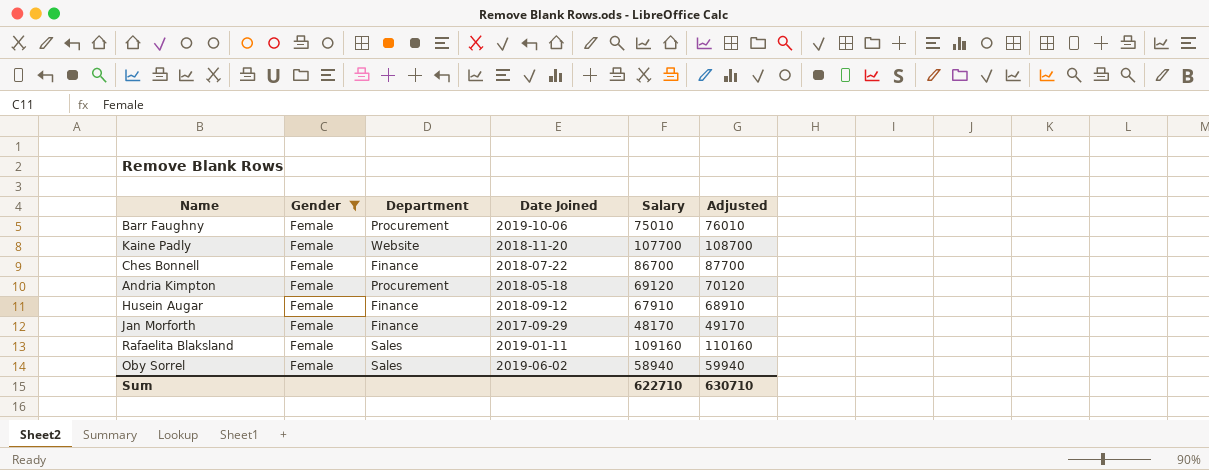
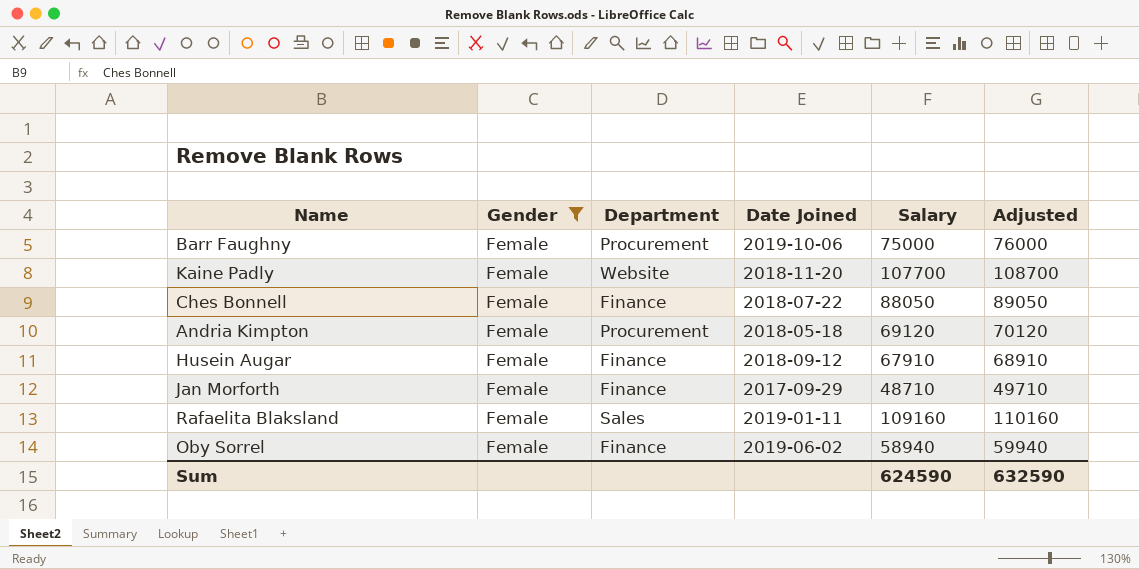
Barr Faughny | Salary: 75010 -> 75000
Barr Faughny | Adjusted: 76010 -> 76000
Ches Bonnell | Salary: 86700 -> 88050
Ches Bonnell | Adjusted: 87700 -> 89050
Jan Morforth | Salary: 48170 -> 48710
Jan Morforth | Adjusted: 49170 -> 49710
Oby Sorrel | Department: Sales -> Finance
Sum | Salary: 622710 -> 624590
Sum | Adjusted: 630710 -> 632590

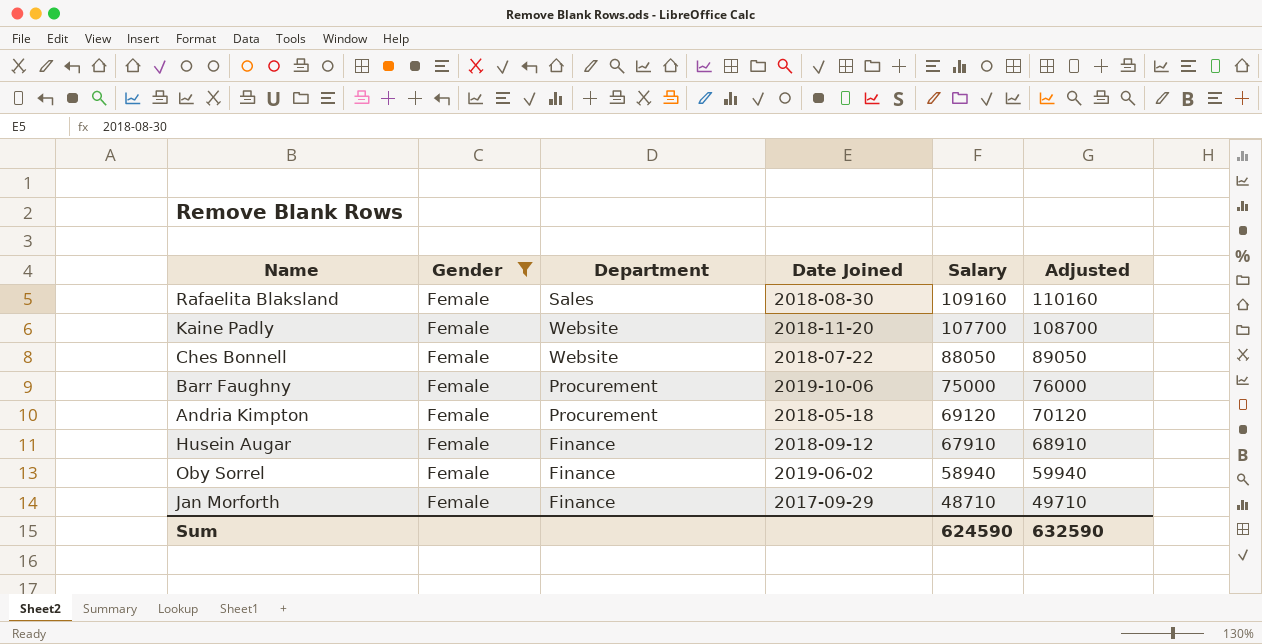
row order: none -> Salary descending
Rafaelita Blaksland | Date Joined: 2019-01-11 -> 2018-08-30
Ches Bonnell | Department: Finance -> Website

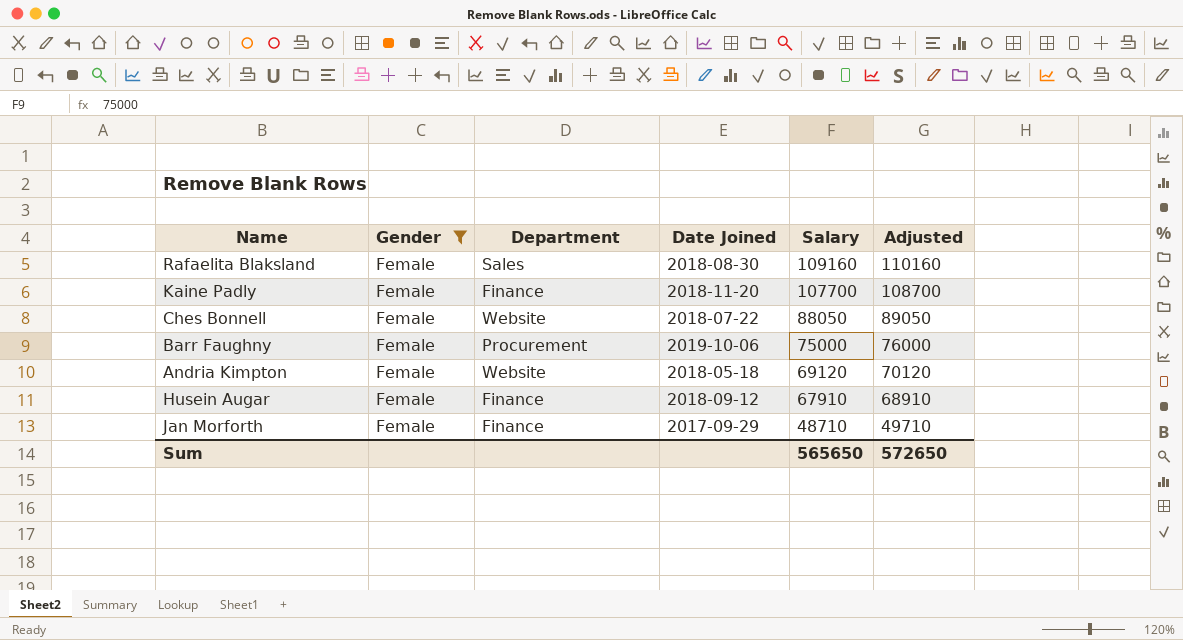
row Oby Sorrel: Female | Finance | 2019-06-02 | 58940 | 59940 -> none
Kaine Padly | Department: Website -> Finance
Andria Kimpton | Department: Procurement -> Website
Sum | Salary: 624590 -> 565650
Sum | Adjusted: 632590 -> 572650

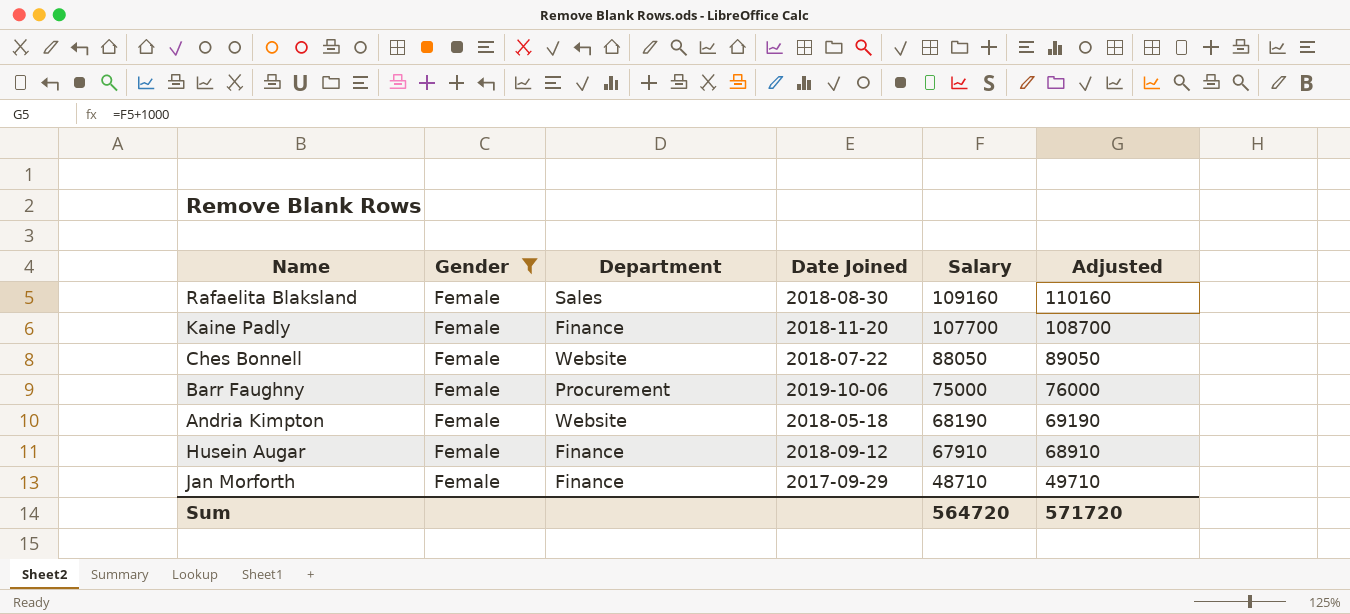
Andria Kimpton | Salary: 69120 -> 68190
Andria Kimpton | Adjusted: 70120 -> 69190
Sum | Salary: 565650 -> 564720
Sum | Adjusted: 572650 -> 571720

